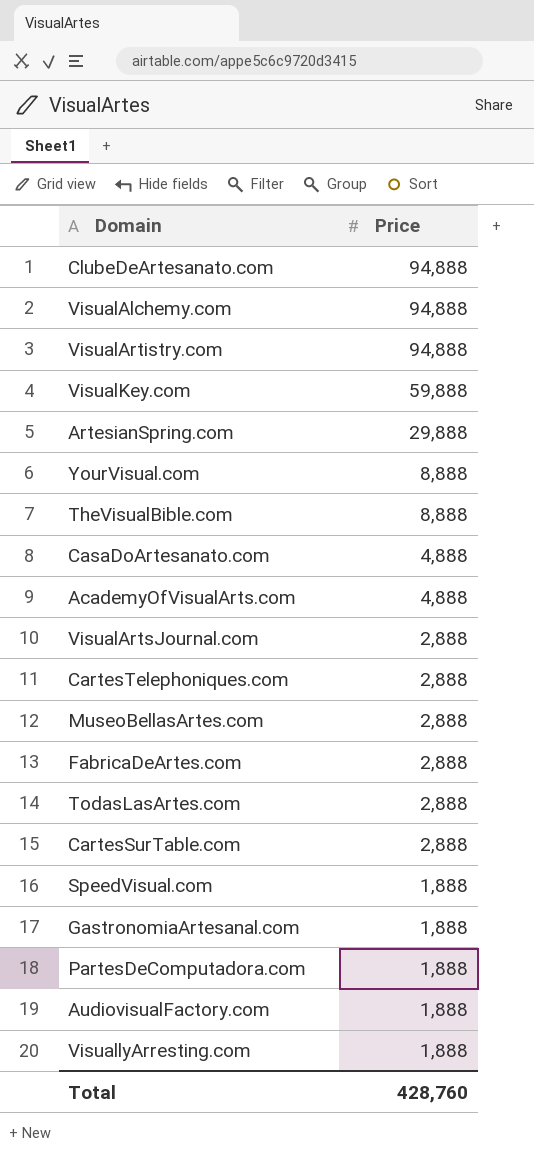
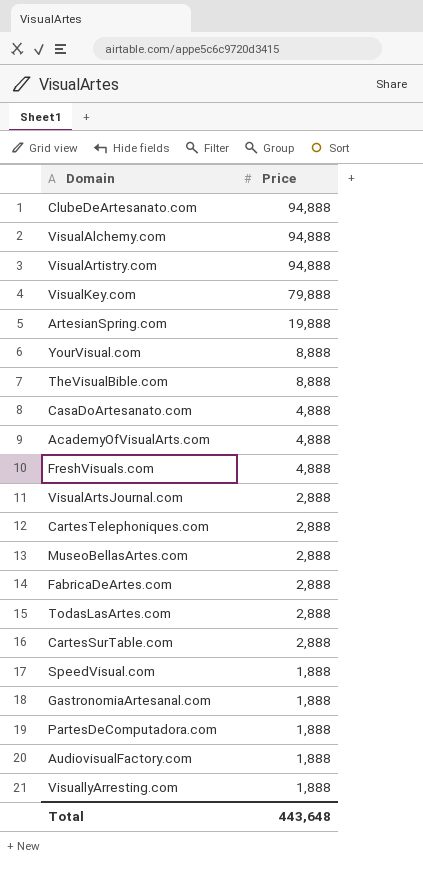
VisualKey.com | Price: 59,888 -> 79,888
ArtesianSpring.com | Price: 29,888 -> 19,888
row FreshVisuals.com: none -> 4,888
Total | Price: 428,760 -> 443,648

